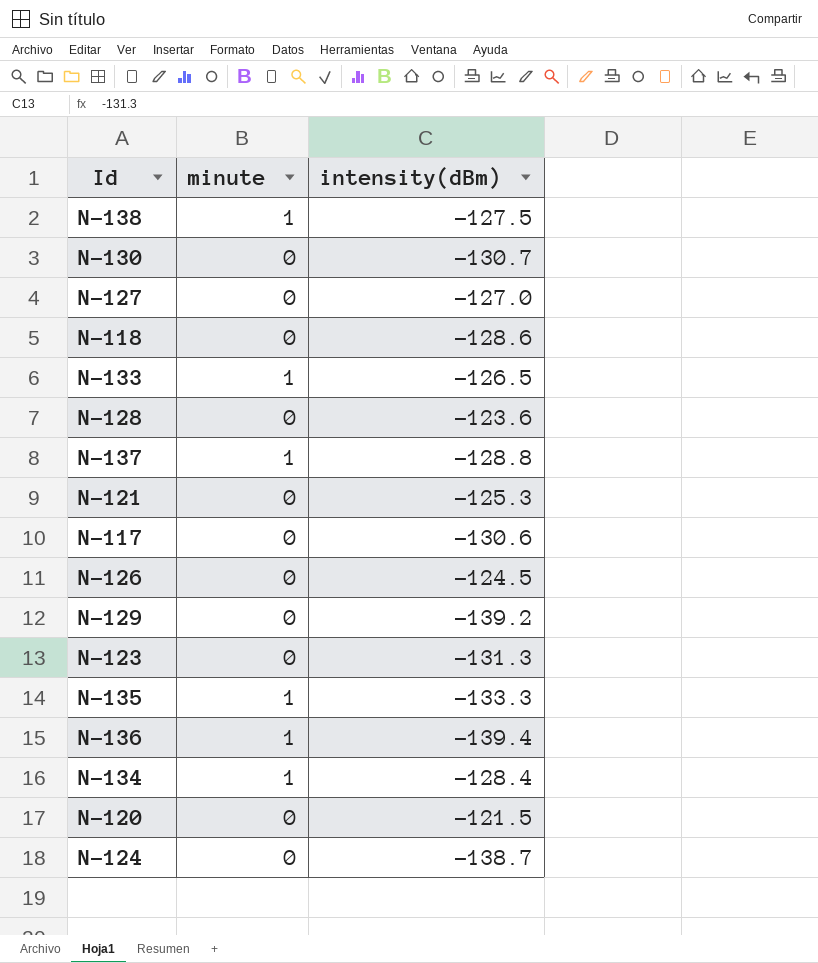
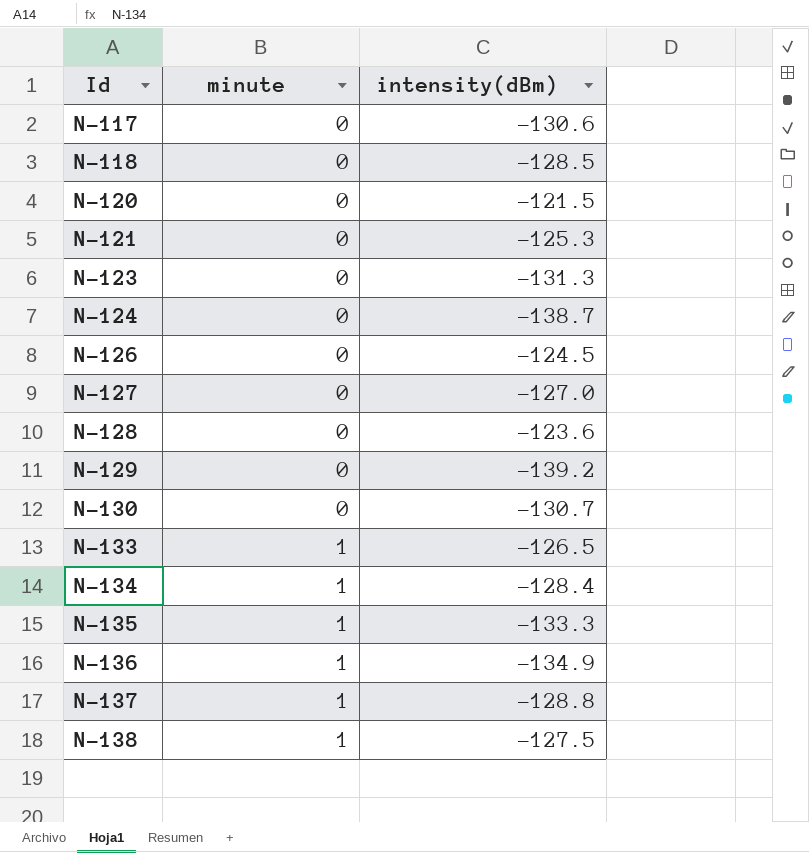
row order: none -> Id ascending
N-118 | intensity(dBm): -128.6 -> -128.5
N-136 | intensity(dBm): -139.4 -> -134.9

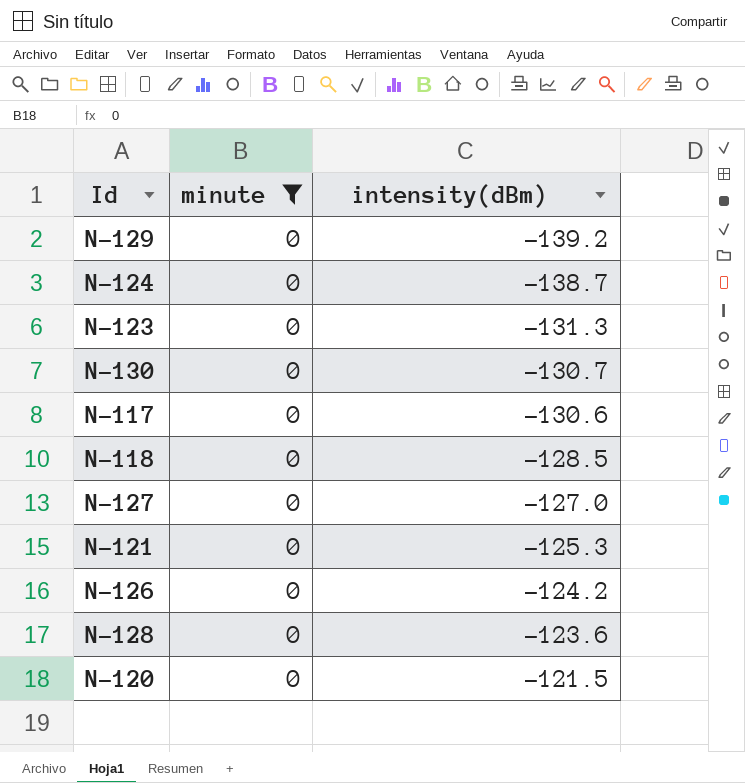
filter: none -> minute = 0
row order: Id ascending -> intensity(dBm) ascending
N-126 | intensity(dBm): -124.5 -> -124.2

